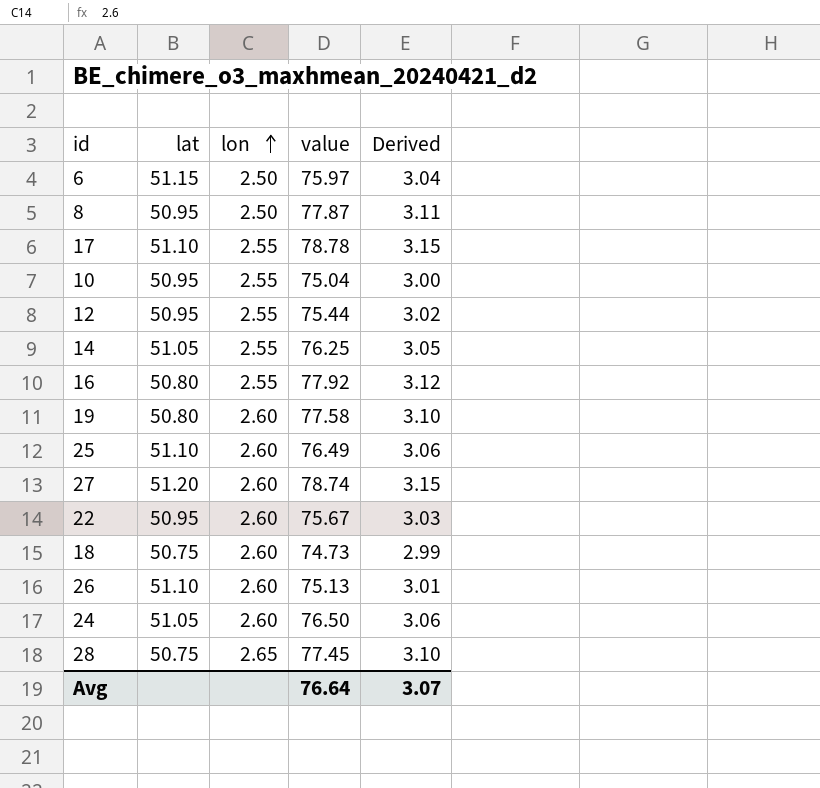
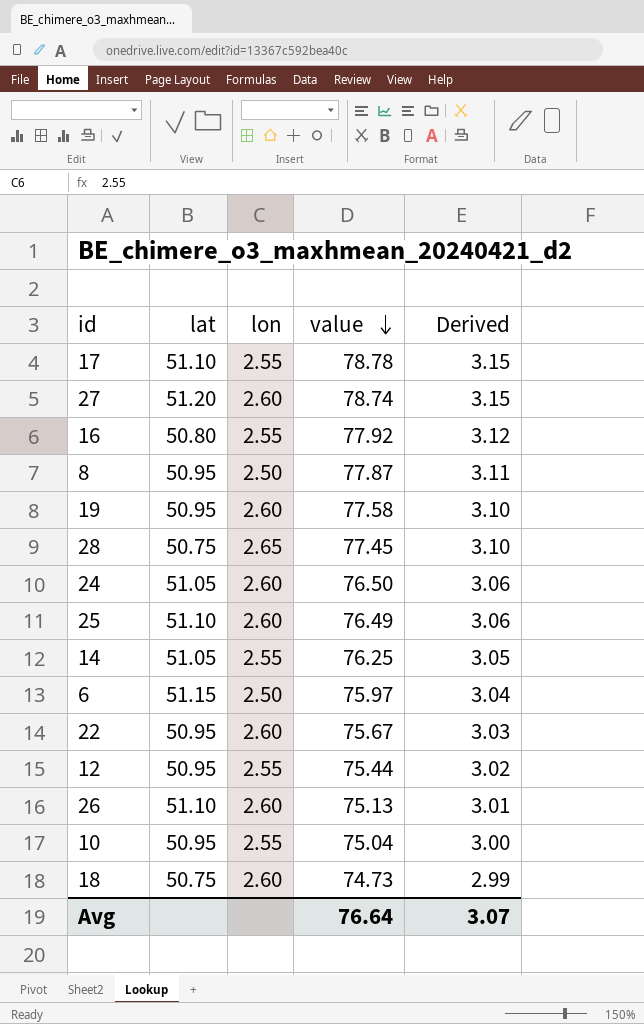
row order: lon ascending -> value descending
19 | lat: 50.80 -> 50.95

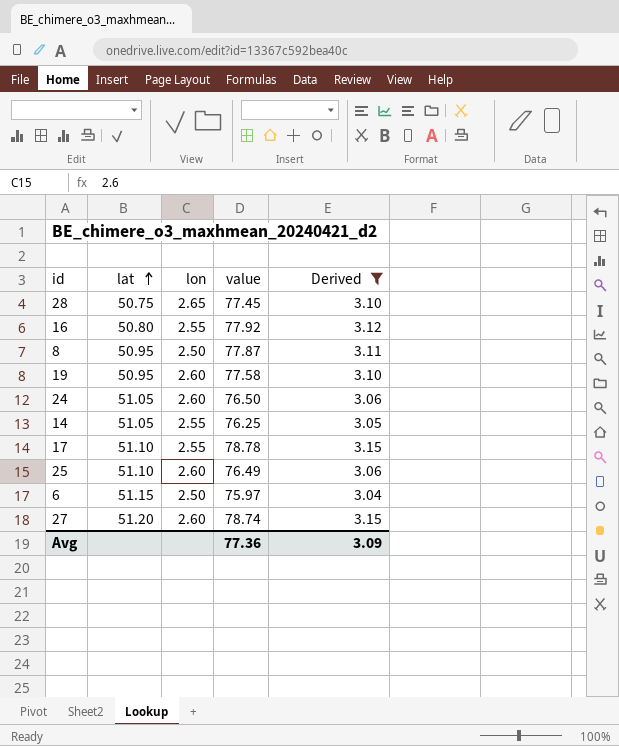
filter: none -> Derived >= 3.04
row order: value descending -> lat ascending
Avg | value: 76.64 -> 77.36
Avg | Derived: 3.07 -> 3.09

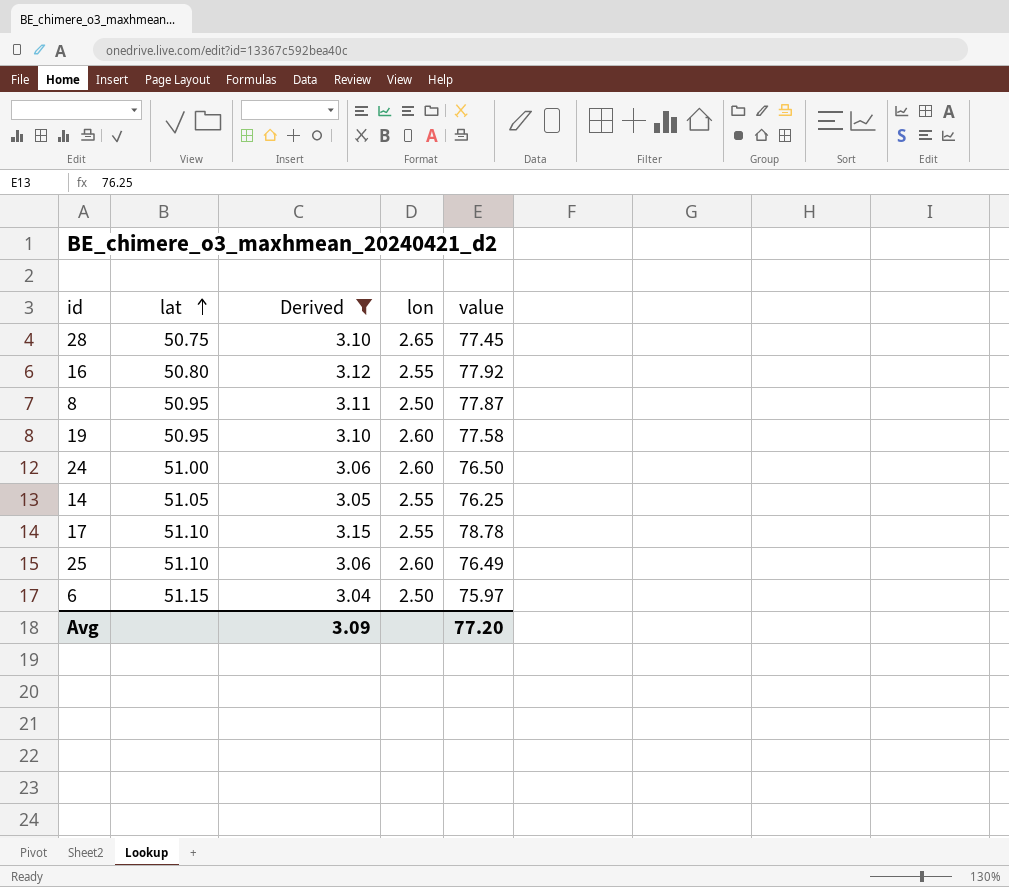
column Derived | position: 5 -> 3
row 27: 51.20 | 2.60 | 78.74 | 3.15 -> none
24 | lat: 51.05 -> 51.00
Avg | value: 77.36 -> 77.20

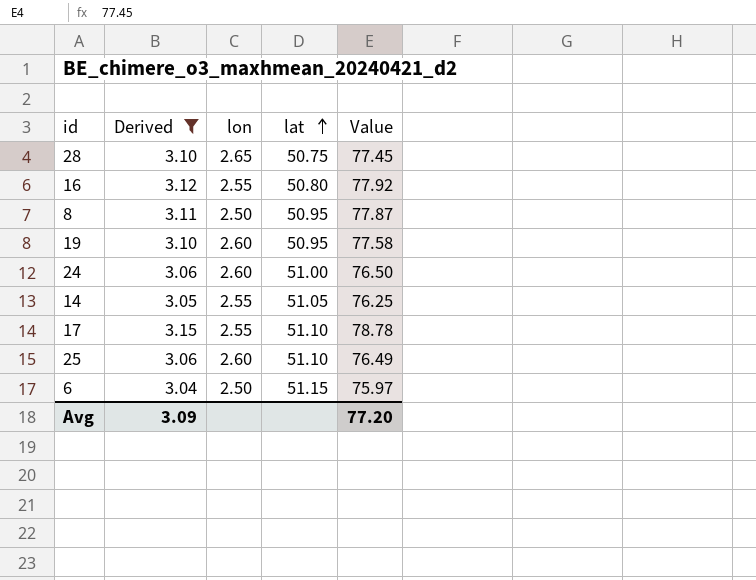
column lat | position: 2 -> 4
column name: value -> Value

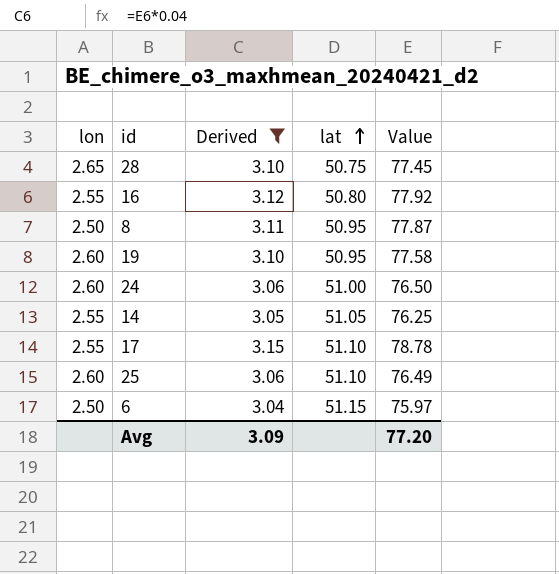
column lon | position: 3 -> 1

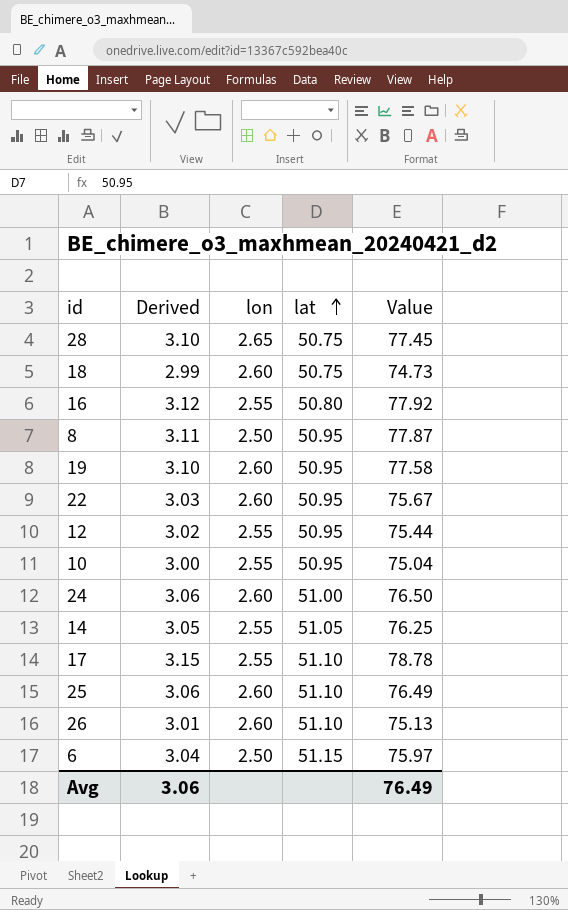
filter: Derived >= 3.04 -> none
column lon | position: 1 -> 3
Avg | Derived: 3.09 -> 3.06
Avg | Value: 77.20 -> 76.49

